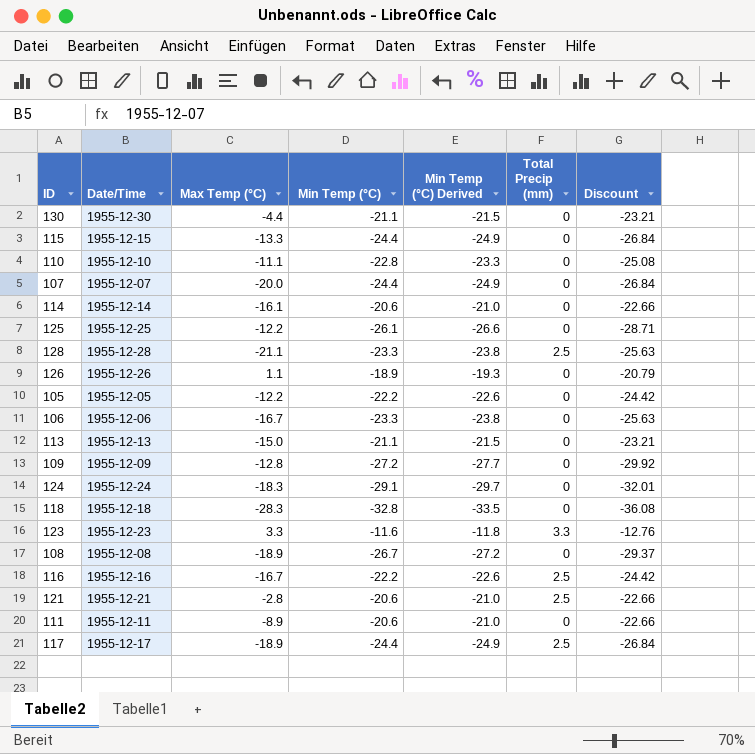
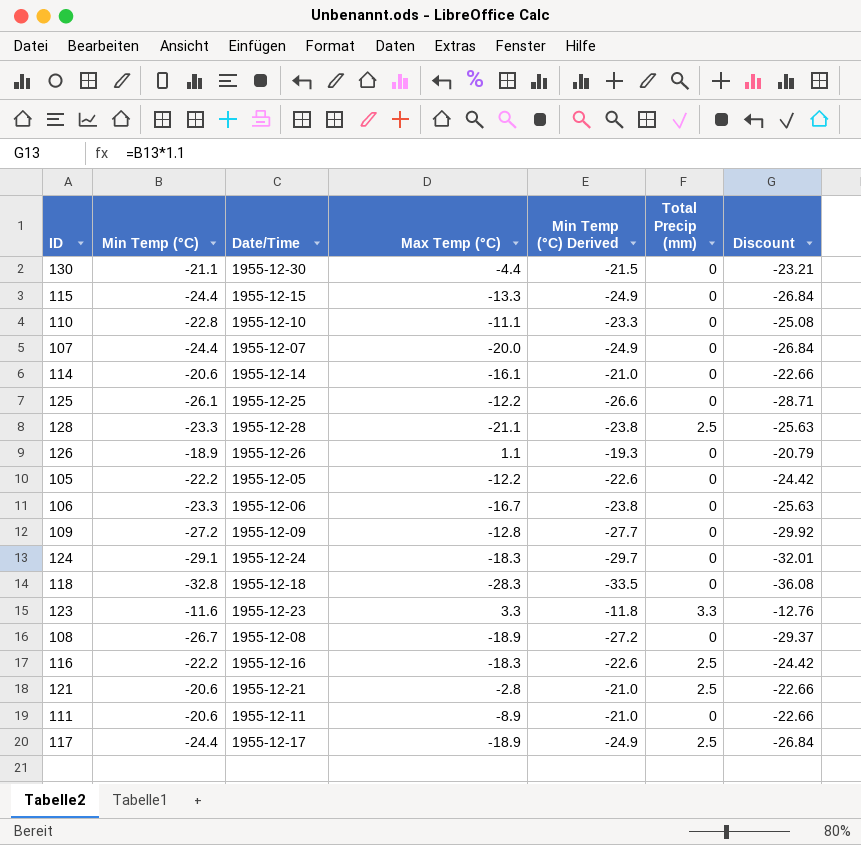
column Min Temp (°C) | position: 4 -> 2
row 113: 1955-12-13 | -15.0 | -21.1 | -21.5 | 0 | -23.21 -> none
116 | Max Temp (°C): -16.7 -> -18.3

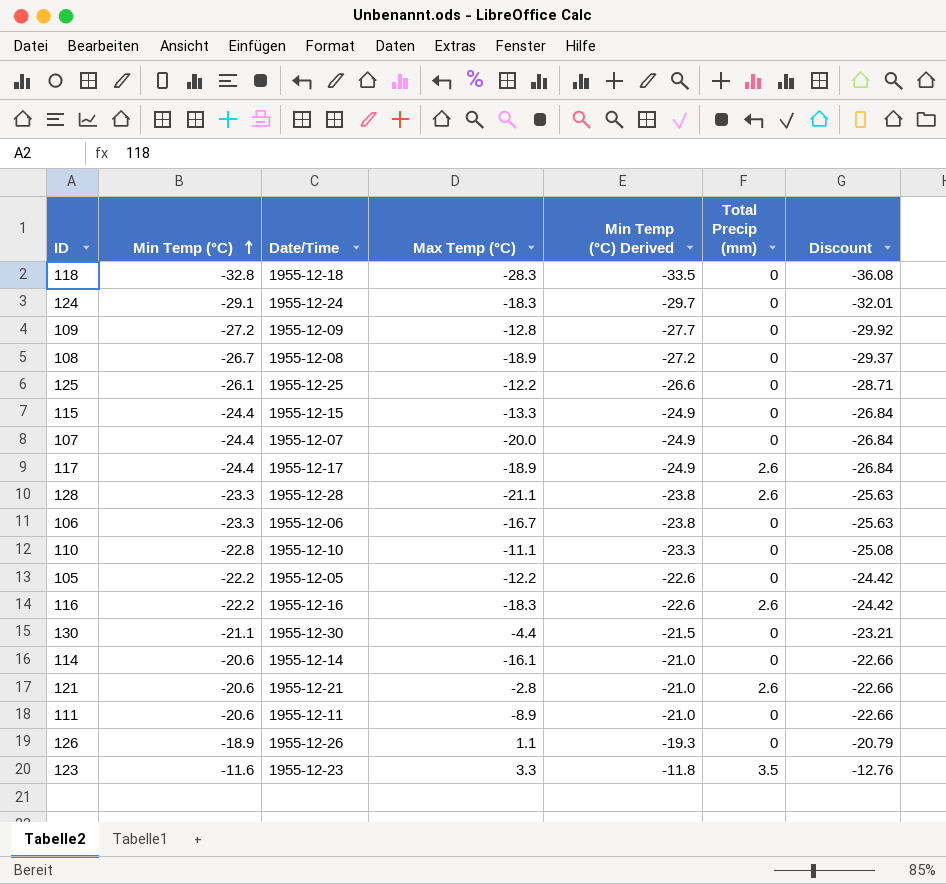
row order: none -> Min Temp (°C) ascending
117 | Total Precip (mm): 2.5 -> 2.6
128 | Total Precip (mm): 2.5 -> 2.6
116 | Total Precip (mm): 2.5 -> 2.6
121 | Total Precip (mm): 2.5 -> 2.6
123 | Total Precip (mm): 3.3 -> 3.5

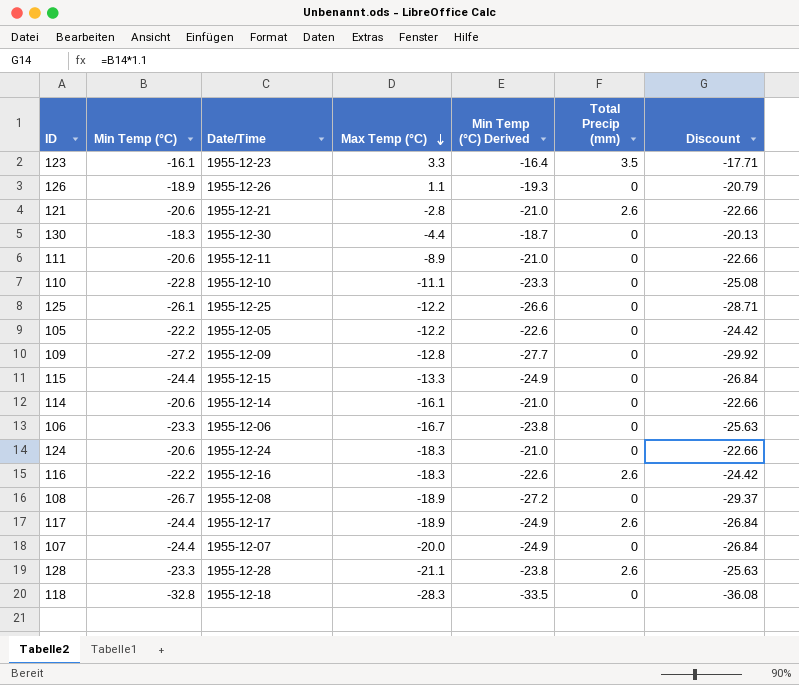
row order: Min Temp (°C) ascending -> Max Temp (°C) descending
123 | Min Temp (°C): -11.6 -> -16.1
123 | Min Temp (°C) Derived: -11.8 -> -16.4
123 | Discount: -12.76 -> -17.71
130 | Min Temp (°C): -21.1 -> -18.3
130 | Min Temp (°C) Derived: -21.5 -> -18.7
130 | Discount: -23.21 -> -20.13
124 | Min Temp (°C): -29.1 -> -20.6
124 | Min Temp (°C) Derived: -29.7 -> -21.0
124 | Discount: -32.01 -> -22.66

